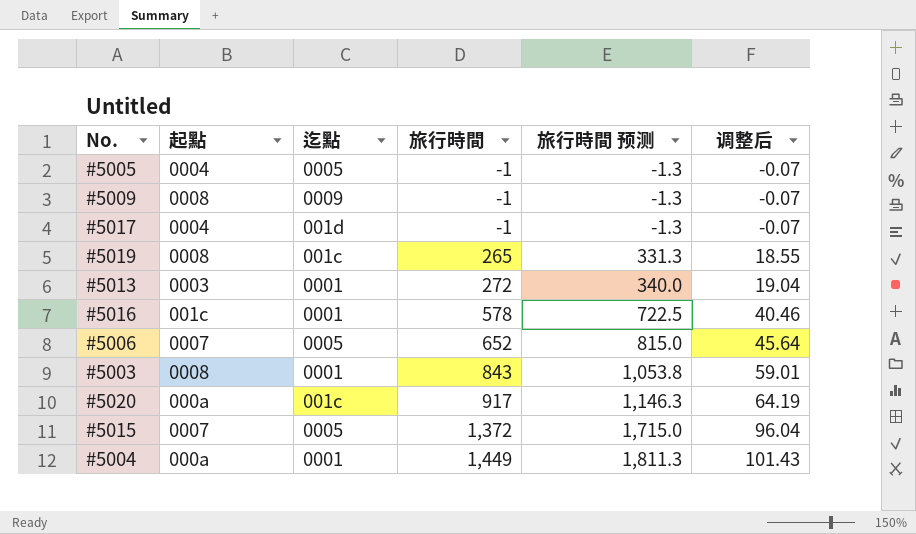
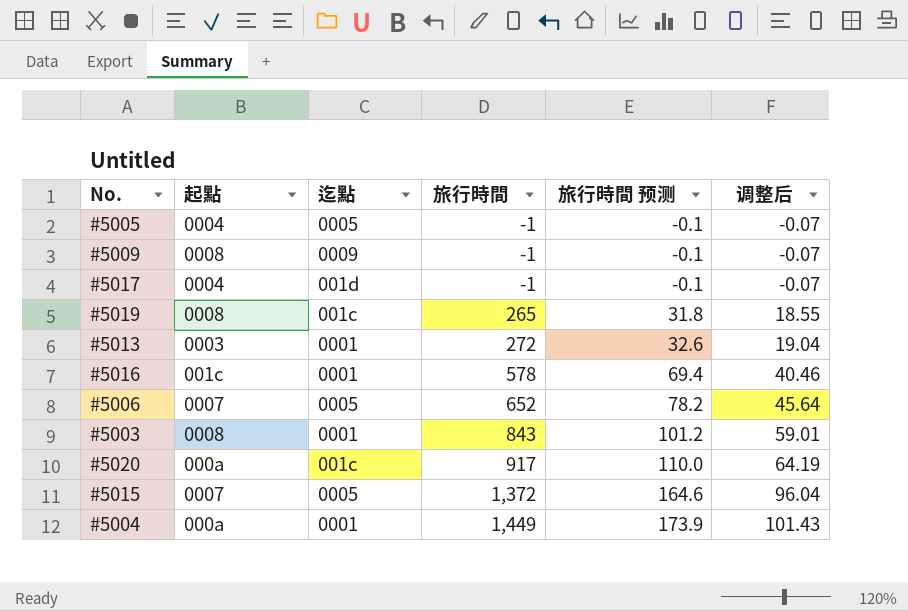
column 旅行時間 预测 | formula: [旅行時間] * 1.25 -> [旅行時間] * 0.12

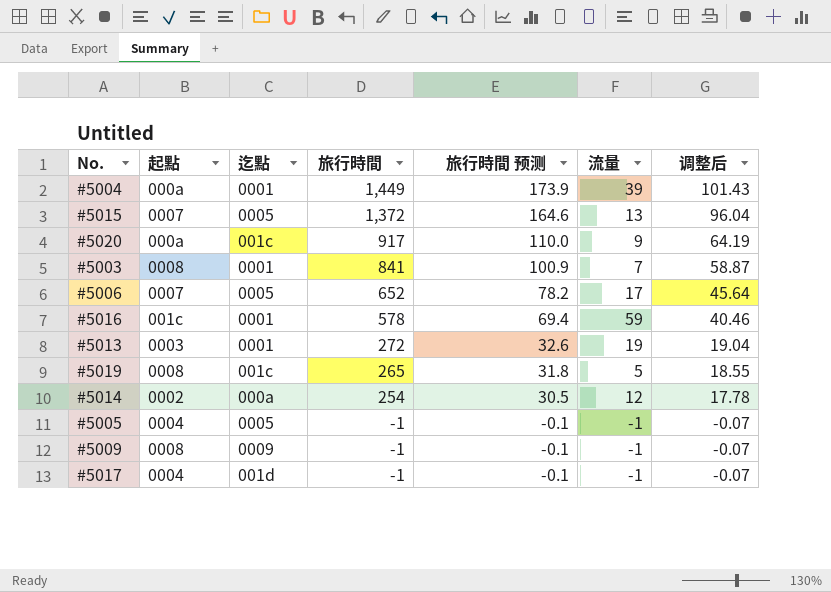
row order: 旅行時間 ascending -> 旅行時間 descending
column 流量 | position: none -> 6
#5003 | 旅行時間: 843 -> 841
#5003 | 旅行時間 预测: 101.2 -> 100.9
#5003 | 调整后: 59.01 -> 58.87
row #5014: none -> 0002 | 000a | 254 | 30.5 | 12 | 17.78

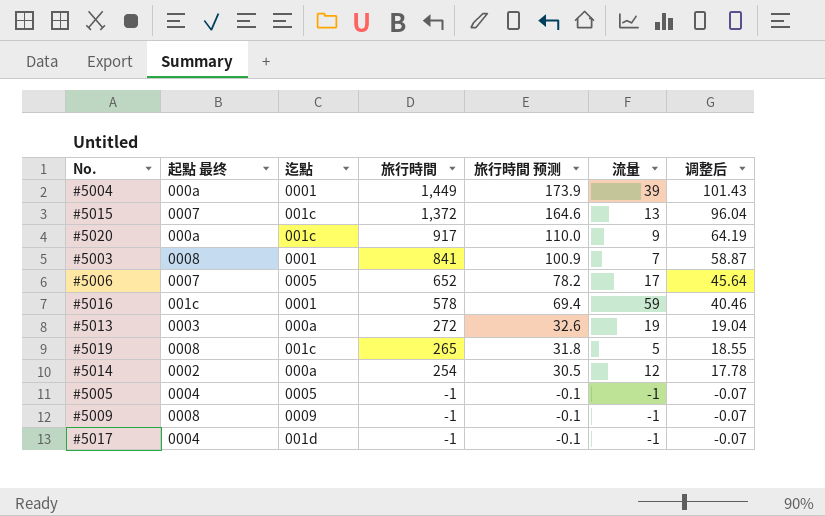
column name: 起點 -> 起點 最终
#5015 | 迄點: 0005 -> 001c
#5013 | 迄點: 0001 -> 000a

